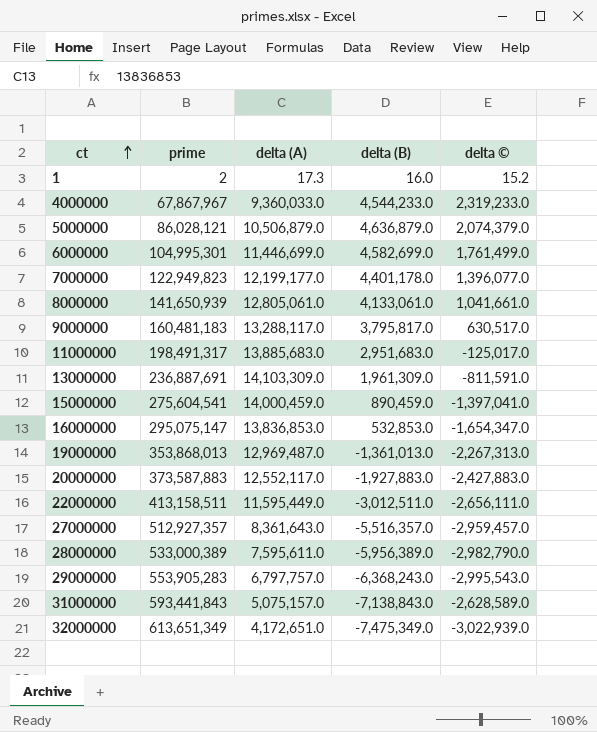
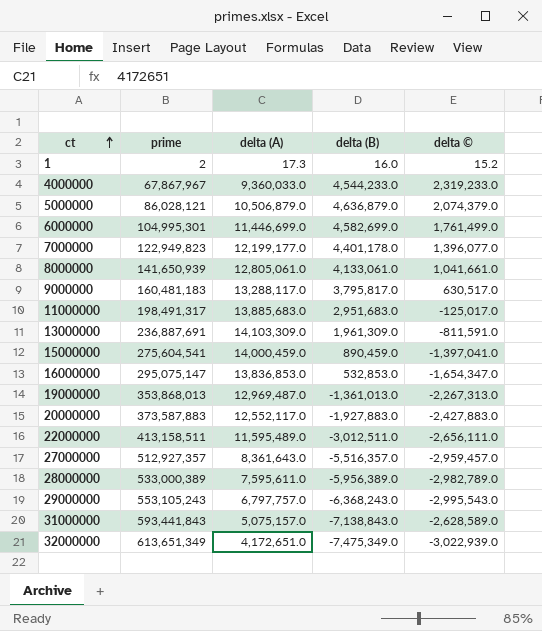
22000000 | delta (A): 11,595,449.0 -> 11,595,489.0
28000000 | delta ©: -2,982,790.0 -> -2,982,789.0
29000000 | prime: 553,905,283 -> 553,105,243

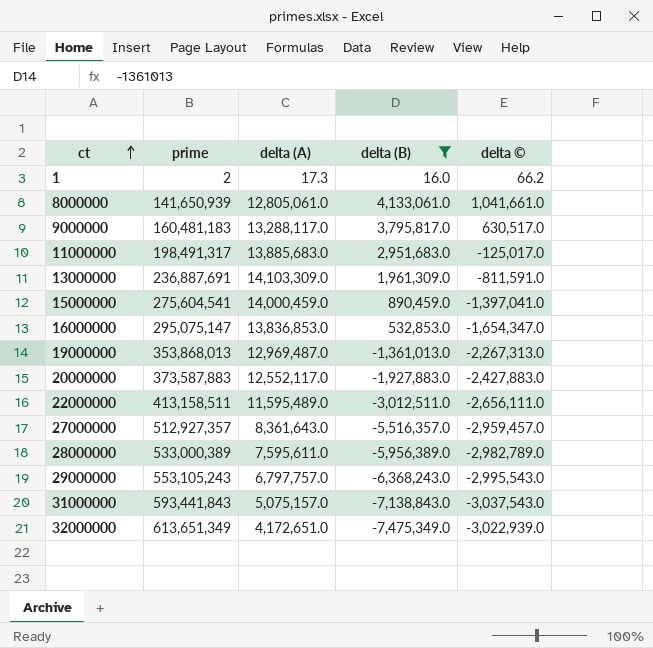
filter: none -> delta (B) <= 4,133,061.0
1 | delta ©: 15.2 -> 66.2
31000000 | delta ©: -2,628,589.0 -> -3,037,543.0

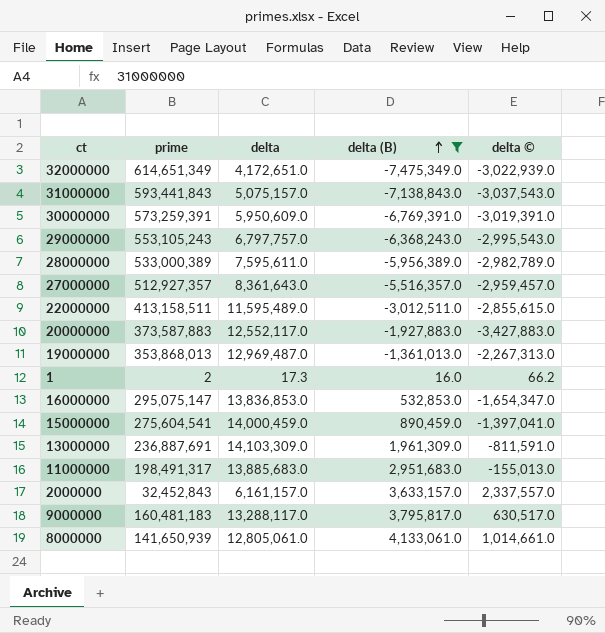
row order: ct ascending -> delta (B) ascending
column name: delta (A) -> delta
32000000 | prime: 613,651,349 -> 614,651,349
row 30000000: none -> 573,259,391 | 5,950,609.0 | -6,769,391.0 | -3,019,391.0
22000000 | delta ©: -2,656,111.0 -> -2,855,615.0
20000000 | delta ©: -2,427,883.0 -> -3,427,883.0
11000000 | delta ©: -125,017.0 -> -155,013.0
row 2000000: none -> 32,452,843 | 6,161,157.0 | 3,633,157.0 | 2,337,557.0
8000000 | delta ©: 1,041,661.0 -> 1,014,661.0

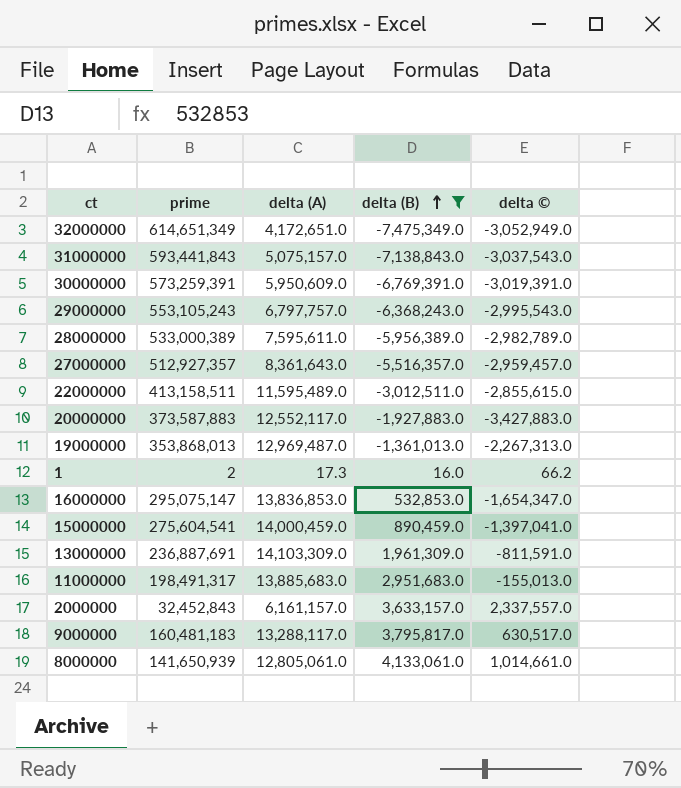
column name: delta -> delta (A)
32000000 | delta ©: -3,022,939.0 -> -3,052,949.0

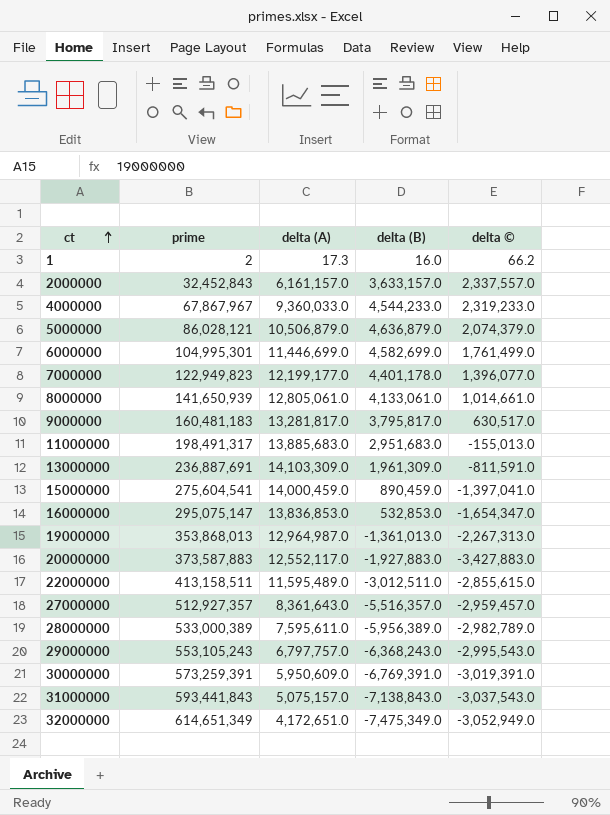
filter: delta (B) <= 4,133,061.0 -> none
row order: delta (B) ascending -> ct ascending
9000000 | delta (A): 13,288,117.0 -> 13,281,817.0
19000000 | delta (A): 12,969,487.0 -> 12,964,987.0

